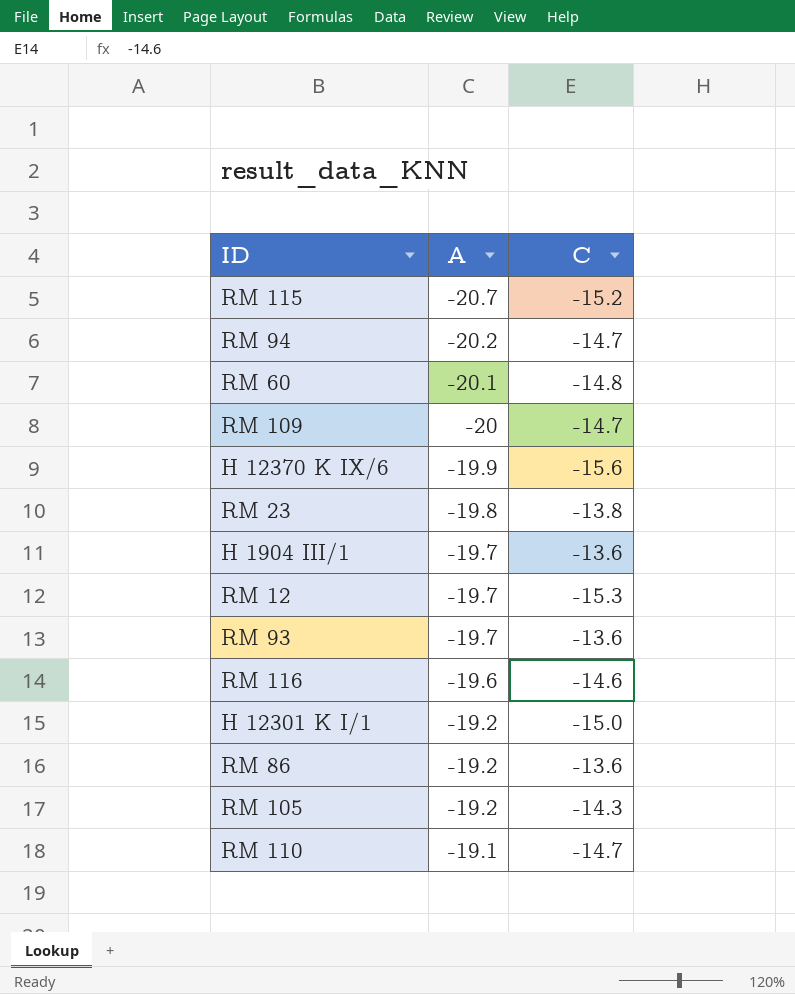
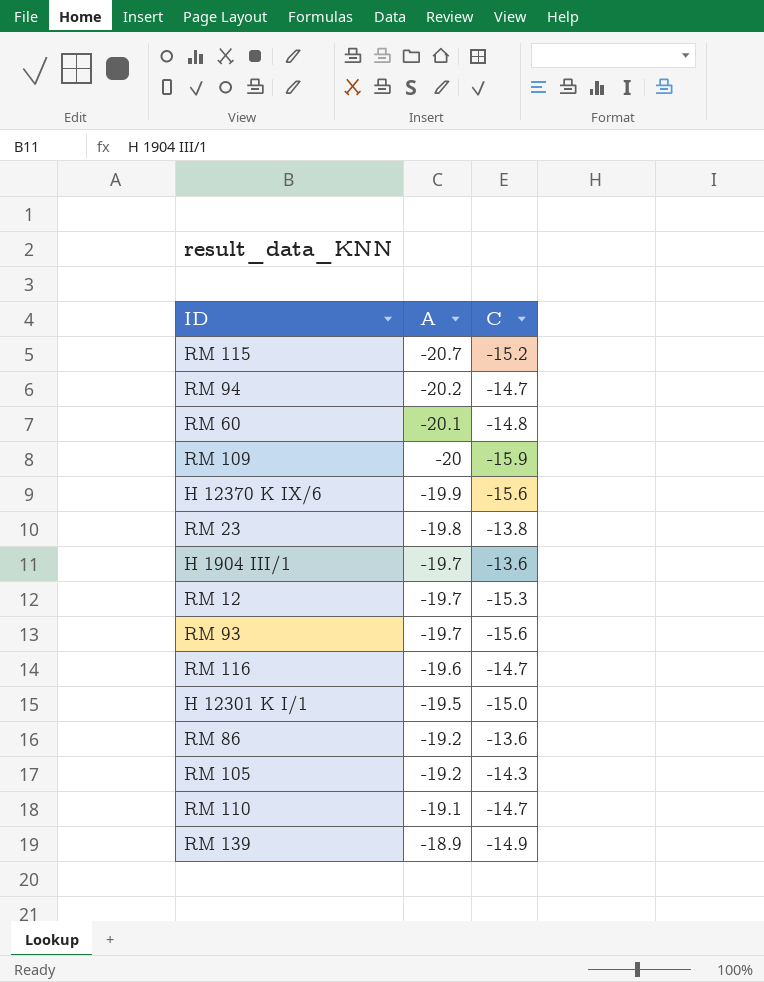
RM 109 | C: -14.7 -> -15.9
RM 93 | C: -13.6 -> -15.6
RM 116 | C: -14.6 -> -14.7
H 12301 K I/1 | A: -19.2 -> -19.5
row RM 139: none -> -18.9 | -14.9

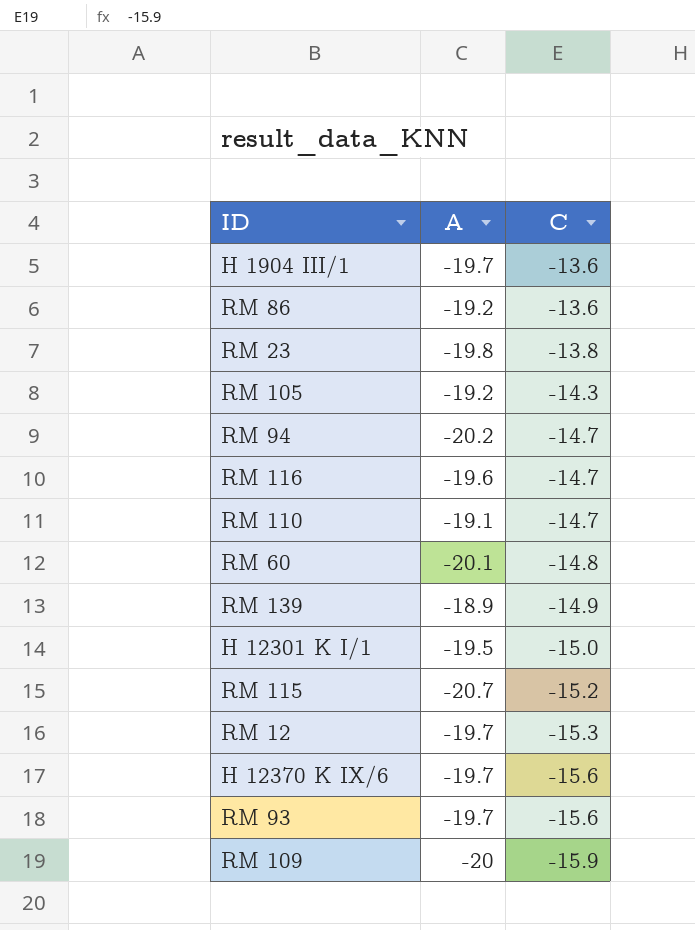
row order: A ascending -> C descending
H 12370 K IX/6 | A: -19.9 -> -19.7

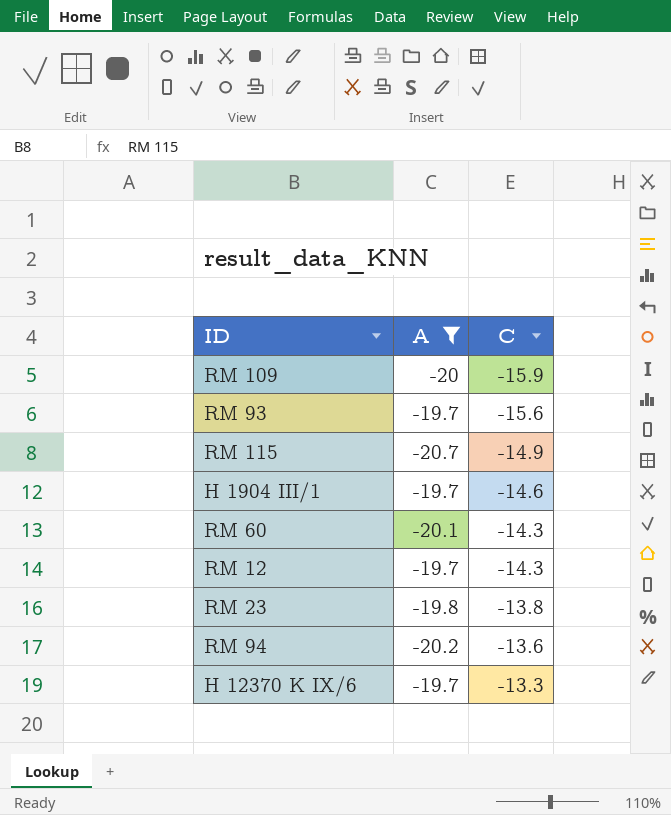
filter: none -> A <= -19.7
row order: C descending -> C ascending
RM 115 | C: -15.2 -> -14.9
H 1904 III/1 | C: -13.6 -> -14.6
RM 60 | C: -14.8 -> -14.3
RM 12 | C: -15.3 -> -14.3
RM 94 | C: -14.7 -> -13.6
H 12370 K IX/6 | C: -15.6 -> -13.3

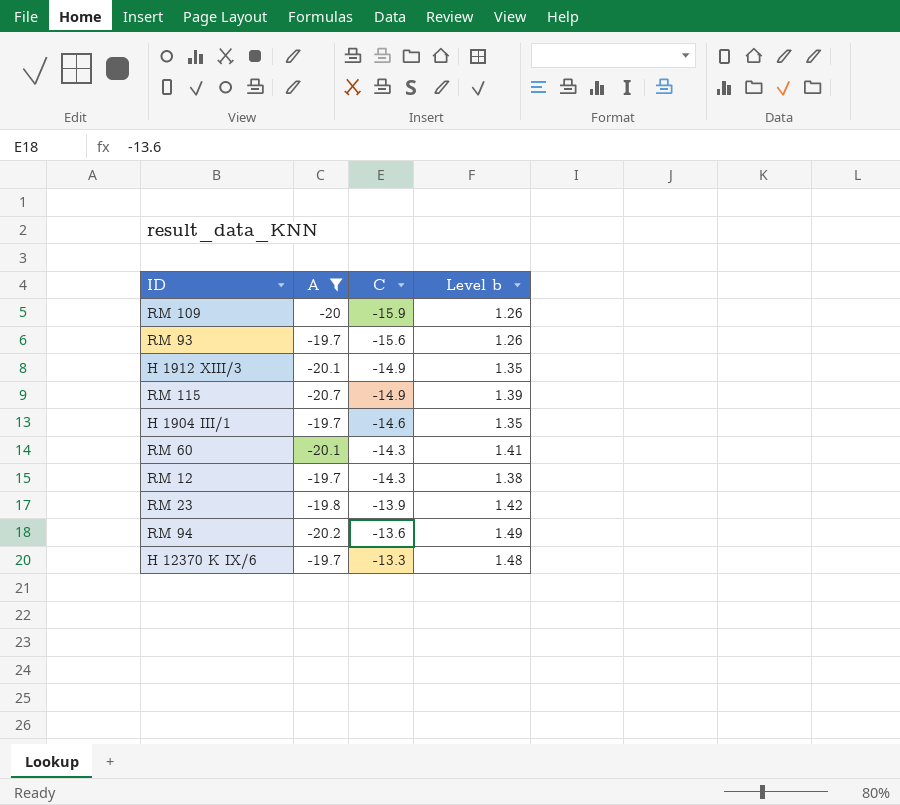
column Level b | formula: none -> [A] / [C]
row H 1912 XIII/3: none -> -20.1 | -14.9 | 1.35
RM 23 | C: -13.8 -> -13.9

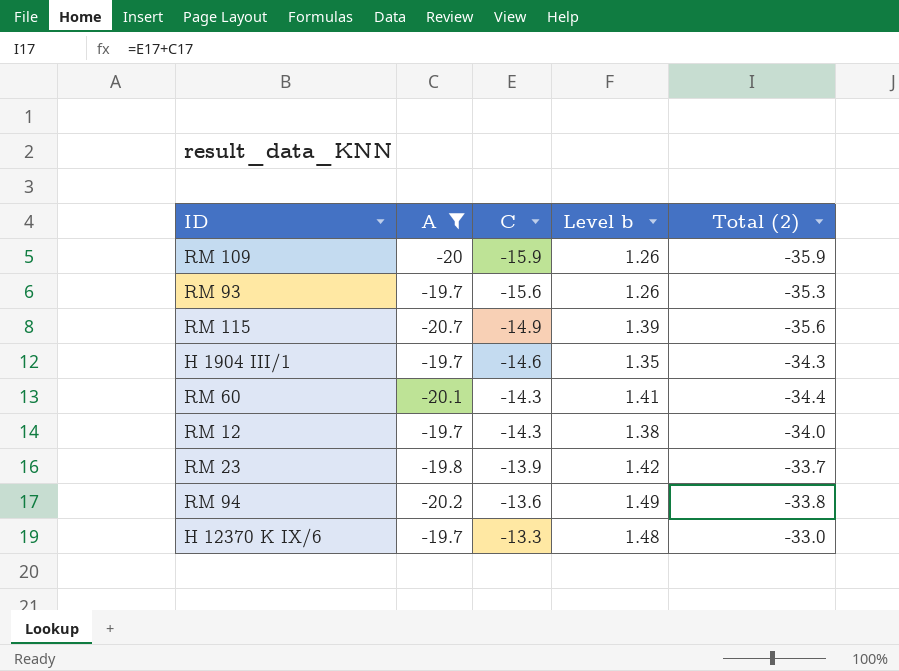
column Total (2) | formula: none -> [A] + [C]
row H 1912 XIII/3: -20.1 | -14.9 | 1.35 -> none

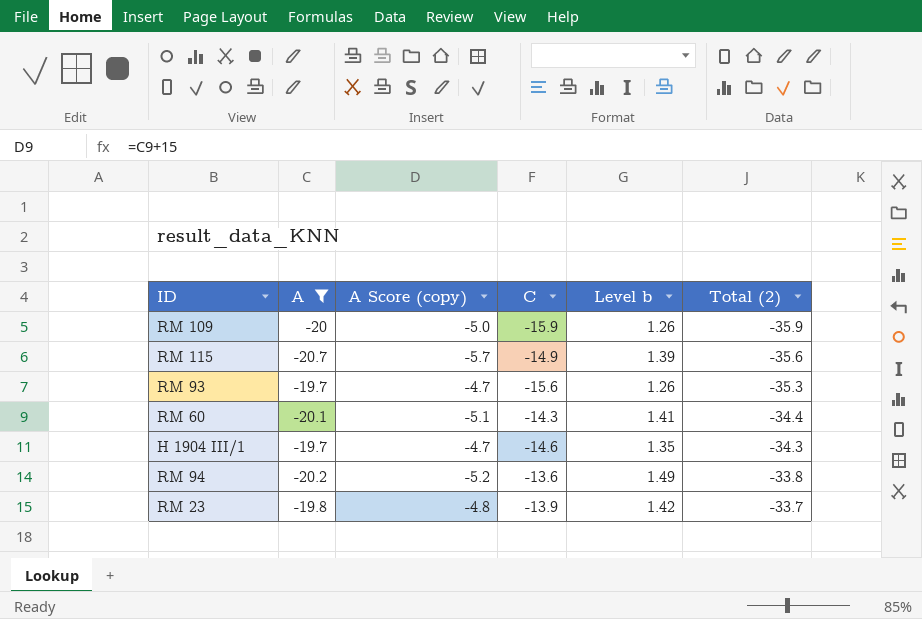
row order: C ascending -> Total (2) ascending
column A Score (copy) | formula: none -> [A] + 15
row RM 12: -19.7 | -14.3 | 1.38 | -34.0 -> none
row H 12370 K IX/6: -19.7 | -13.3 | 1.48 | -33.0 -> none

